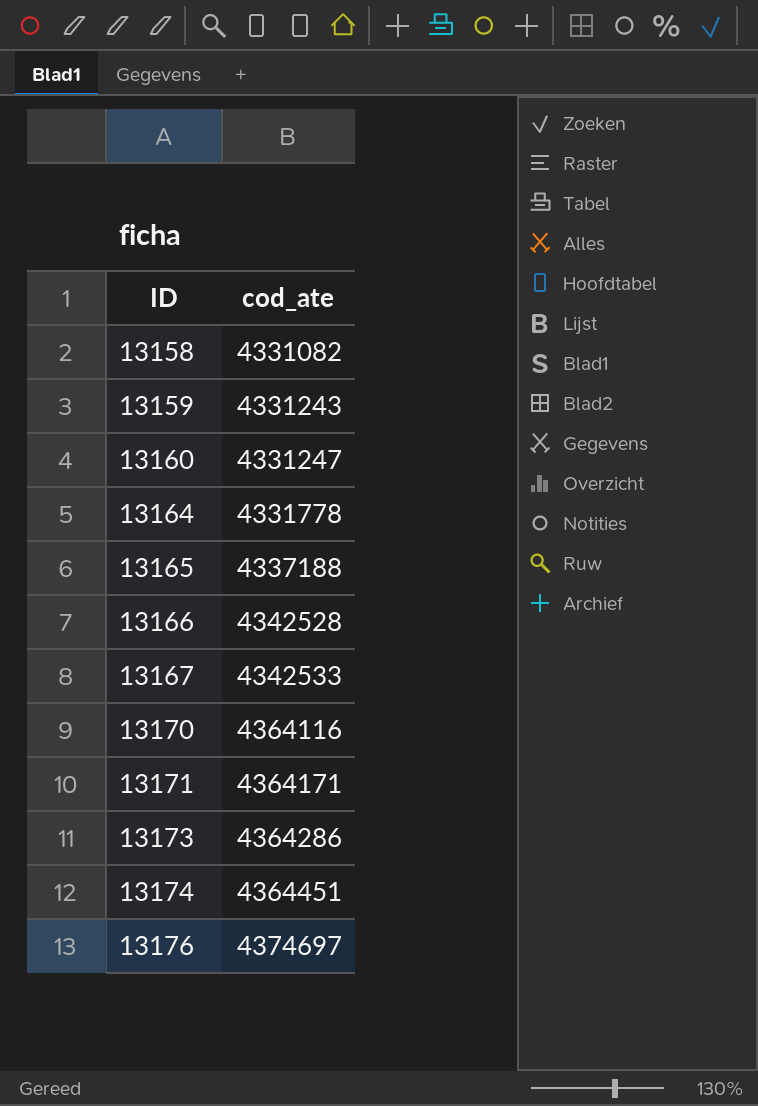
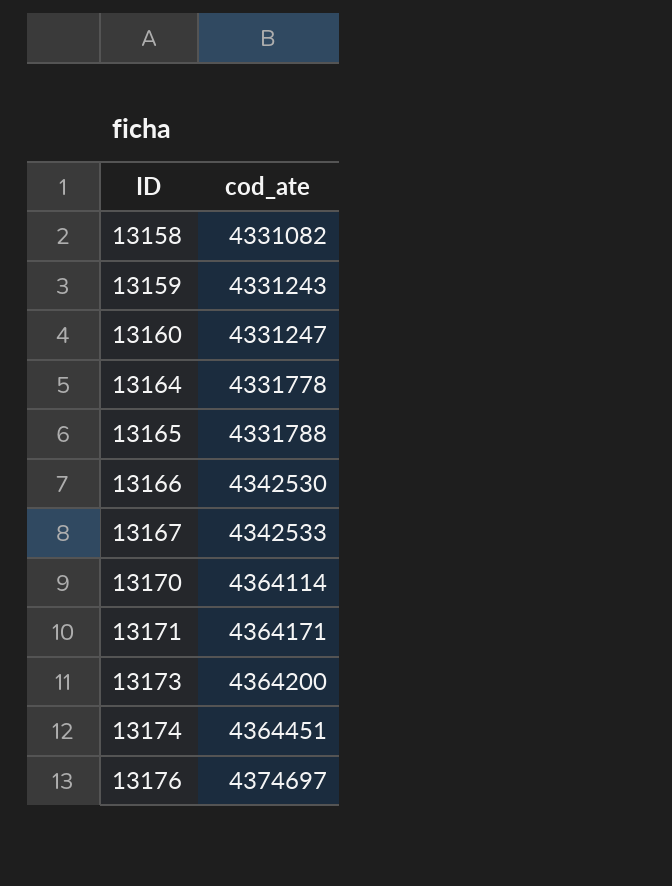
13165 | cod_ate: 4337188 -> 4331788
13166 | cod_ate: 4342528 -> 4342530
13170 | cod_ate: 4364116 -> 4364114
13173 | cod_ate: 4364286 -> 4364200

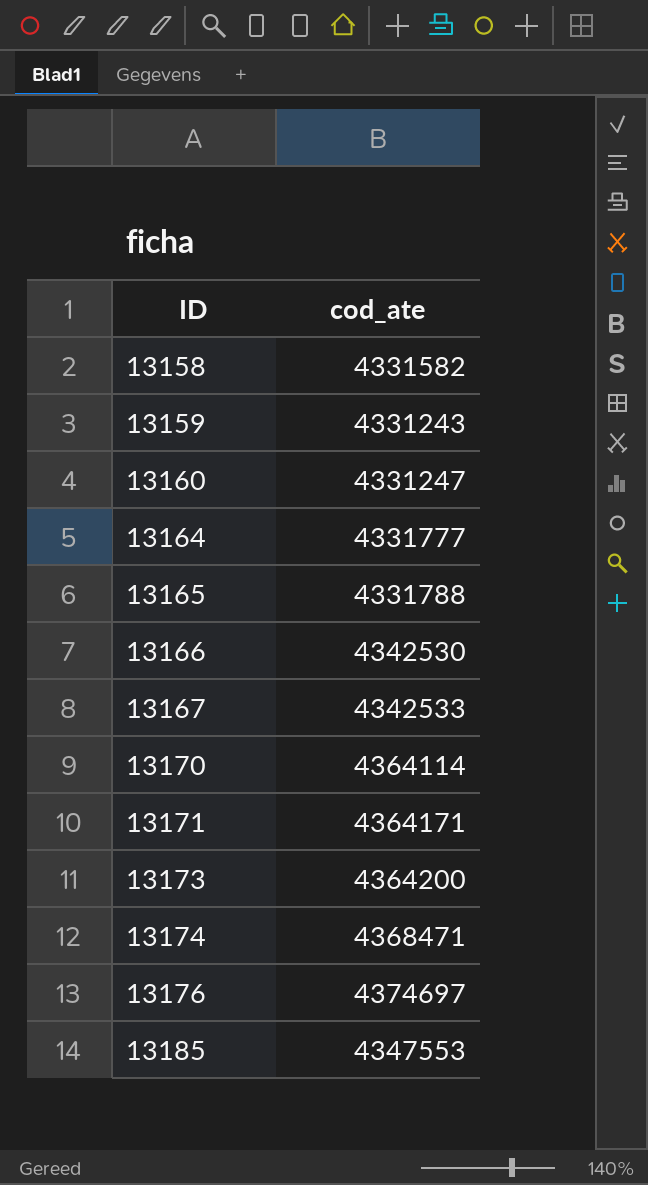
13158 | cod_ate: 4331082 -> 4331582
13164 | cod_ate: 4331778 -> 4331777
13174 | cod_ate: 4364451 -> 4368471
row 13185: none -> 4347553

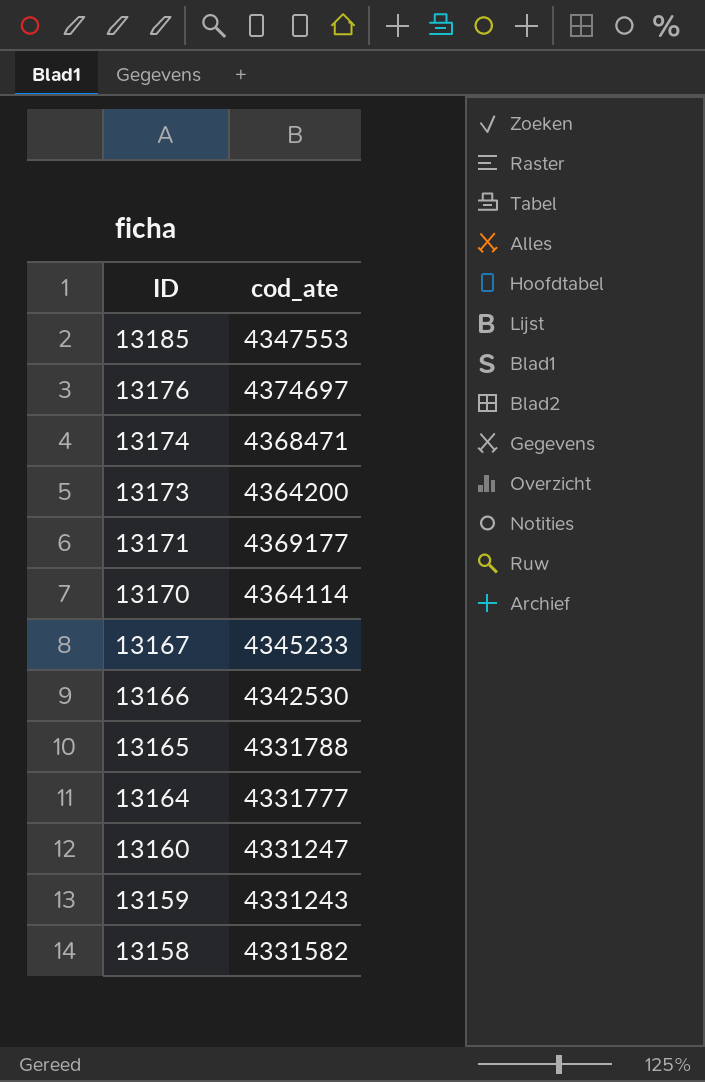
row order: ID ascending -> ID descending
13171 | cod_ate: 4364171 -> 4369177
13167 | cod_ate: 4342533 -> 4345233

